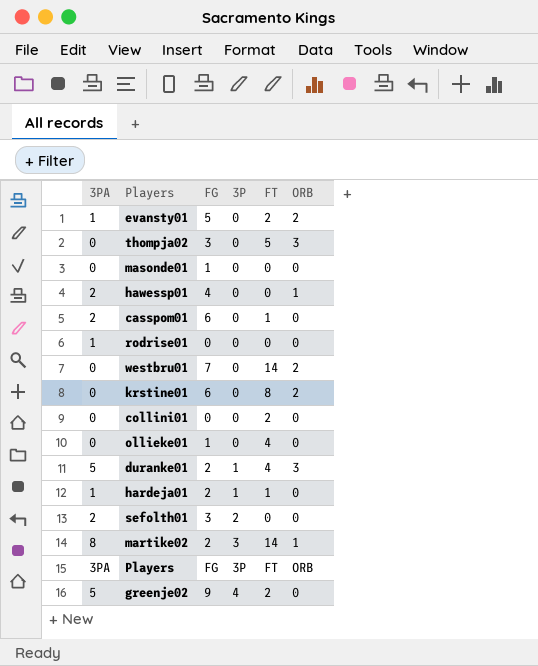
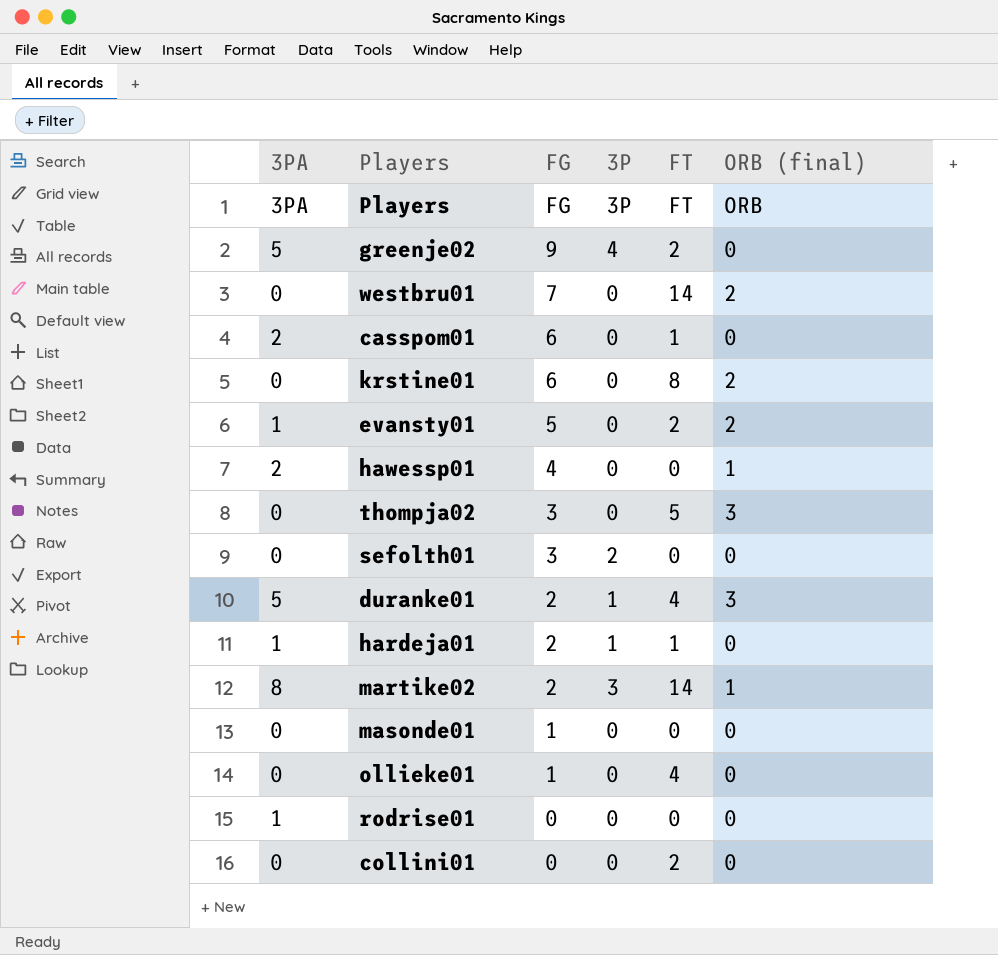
row order: 3P ascending -> FG descending
column name: ORB -> ORB (final)
sefolth01 | 3PA: 2 -> 0

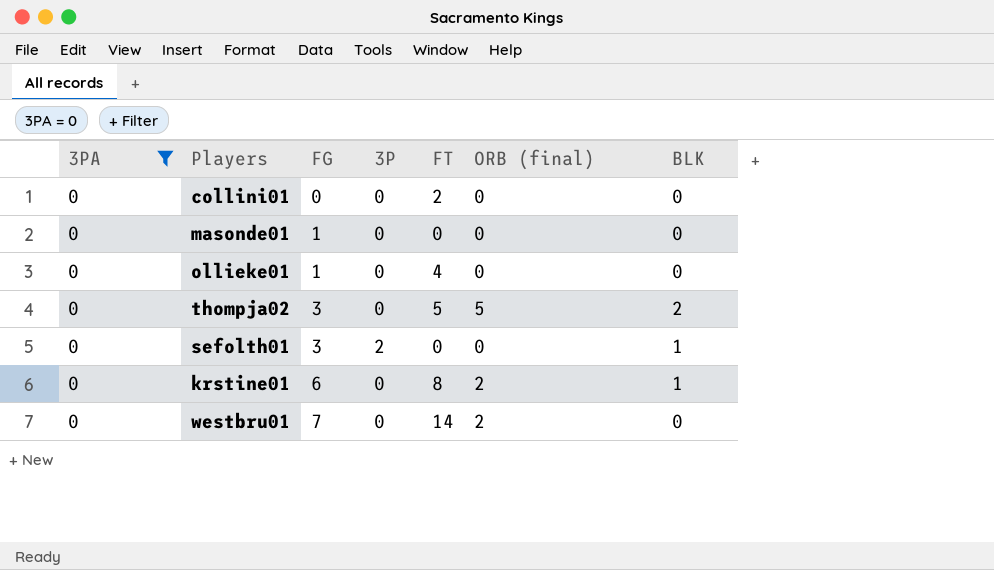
filter: none -> 3PA = 0
row order: FG descending -> FG ascending
column BLK | position: none -> 7
thompja02 | ORB (final): 3 -> 5

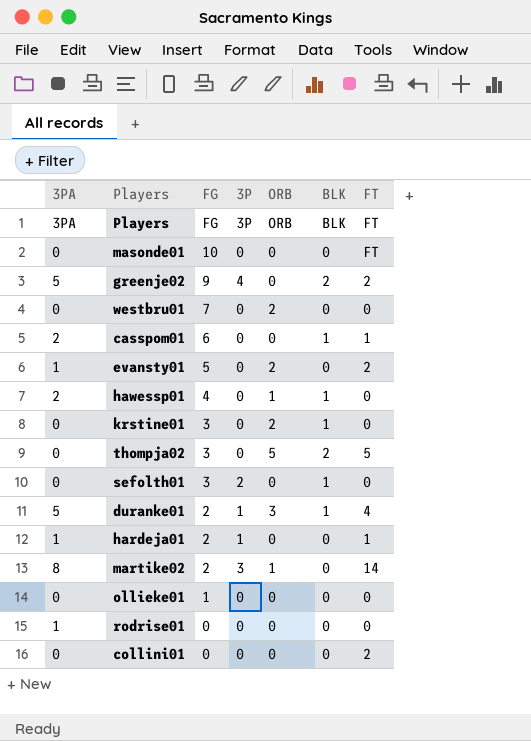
filter: 3PA = 0 -> none
row order: FG ascending -> FG descending
column name: ORB (final) -> ORB
column FT | position: 5 -> 7
masonde01 | FG: 1 -> 10
masonde01 | FT: 0 -> FT
westbru01 | FT: 14 -> 0
krstine01 | FG: 6 -> 3
krstine01 | FT: 8 -> 0
ollieke01 | FT: 4 -> 0

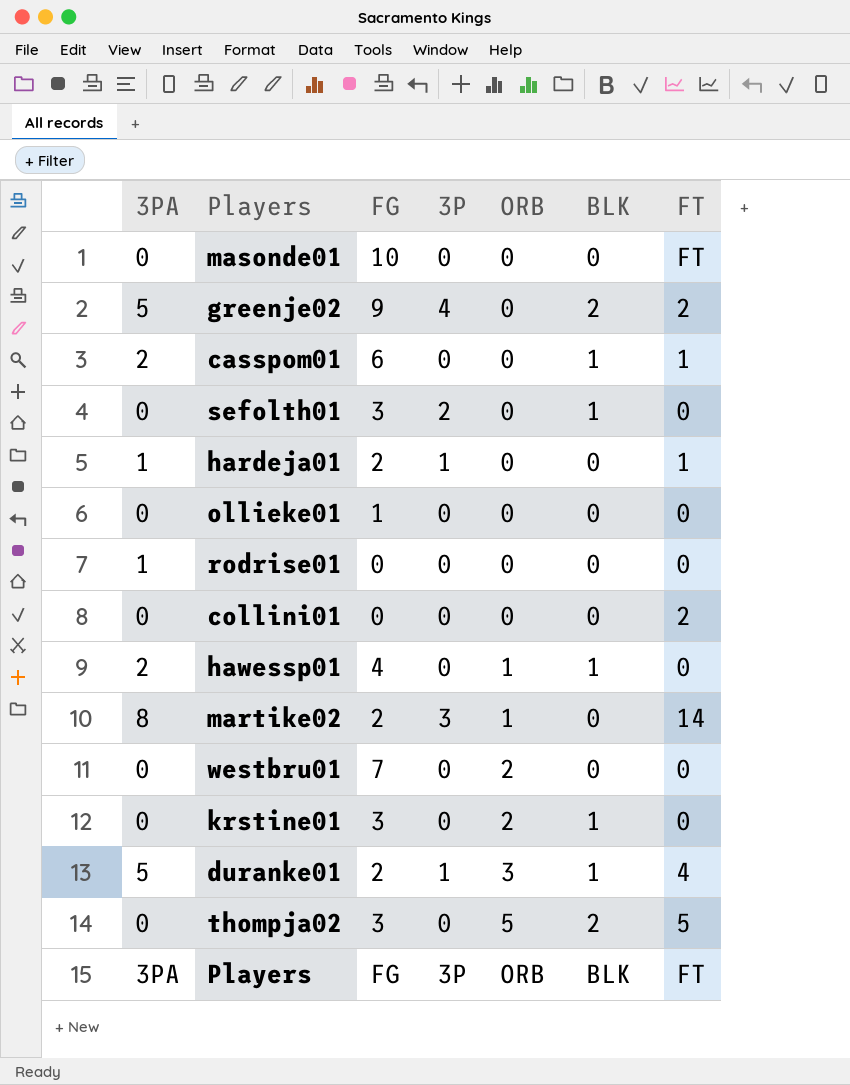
row order: FG descending -> ORB ascending
row evansty01: 1 | 5 | 0 | 2 | 0 | 2 -> none

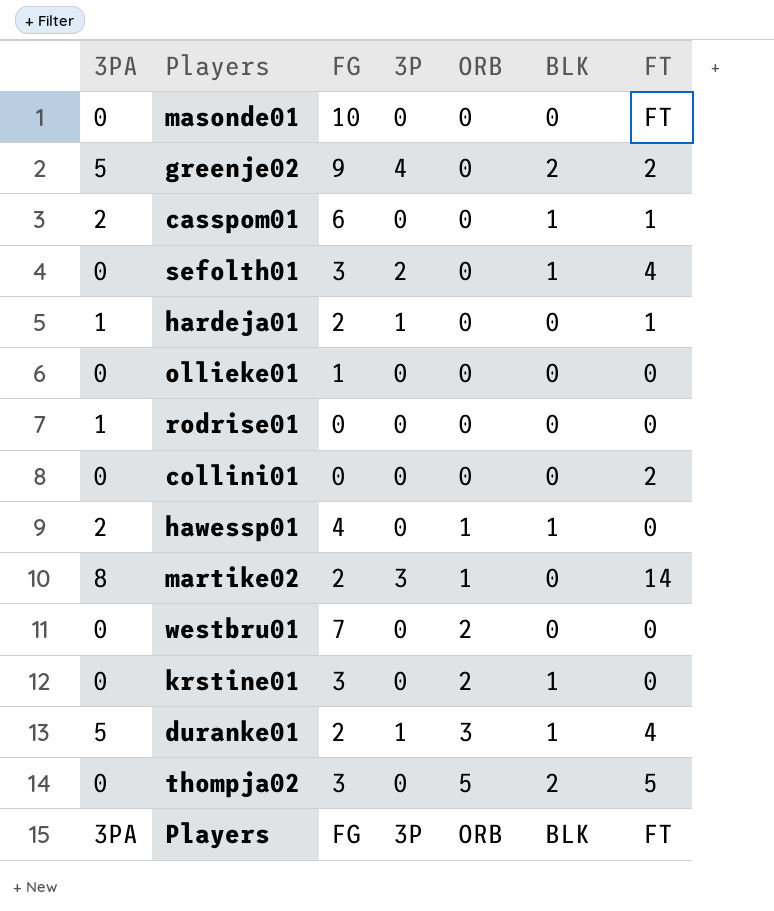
sefolth01 | FT: 0 -> 4

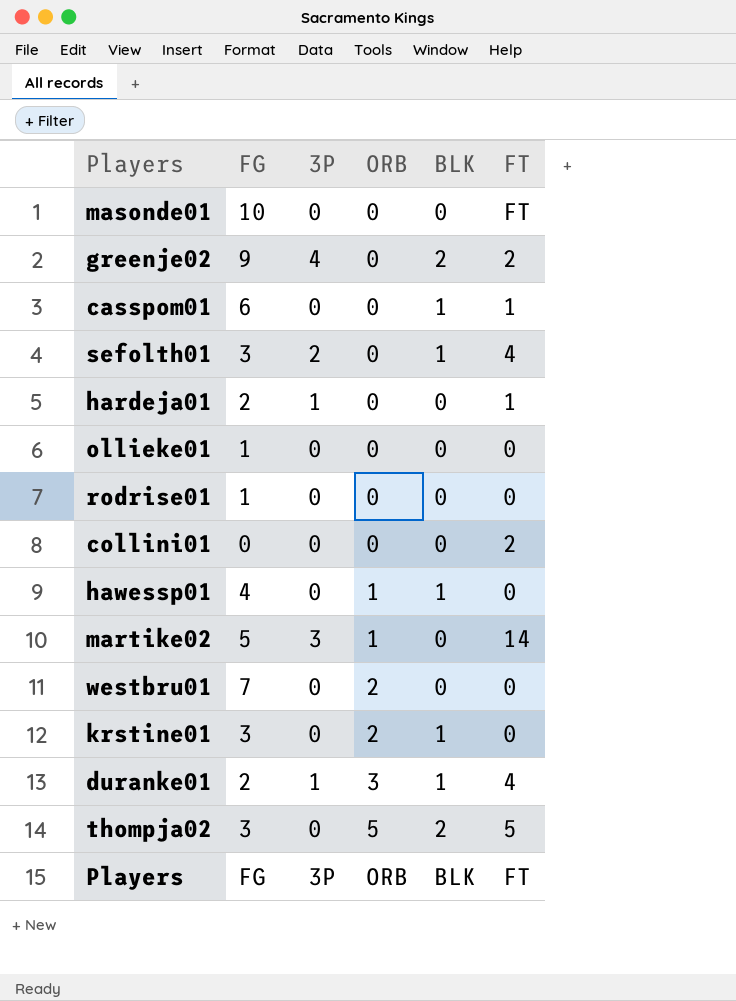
column 3PA | position: 1 -> none
rodrise01 | FG: 0 -> 1
martike02 | FG: 2 -> 5

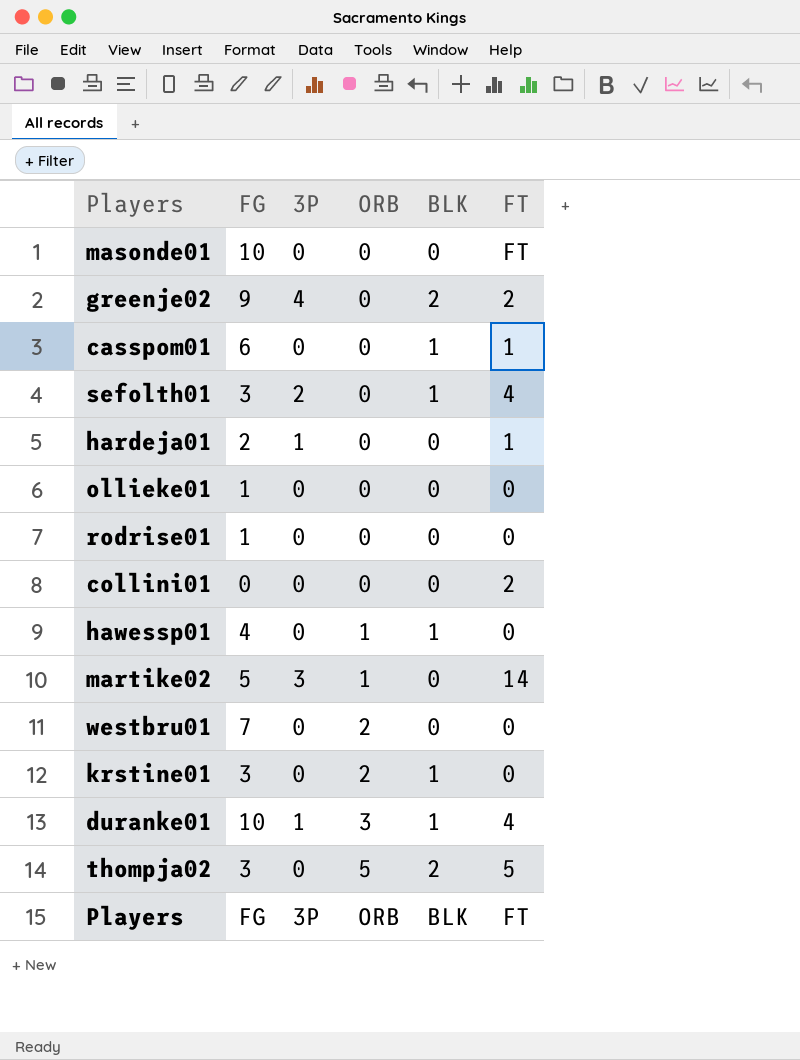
duranke01 | FG: 2 -> 10

